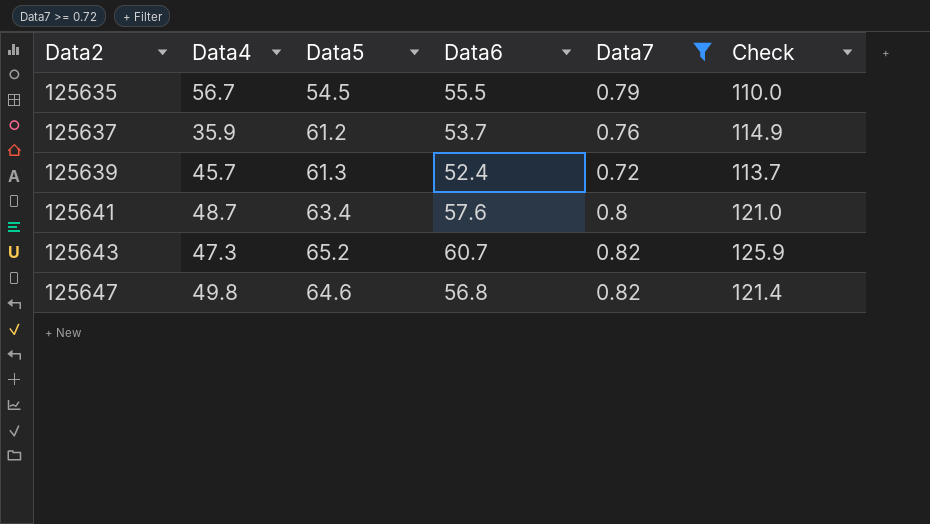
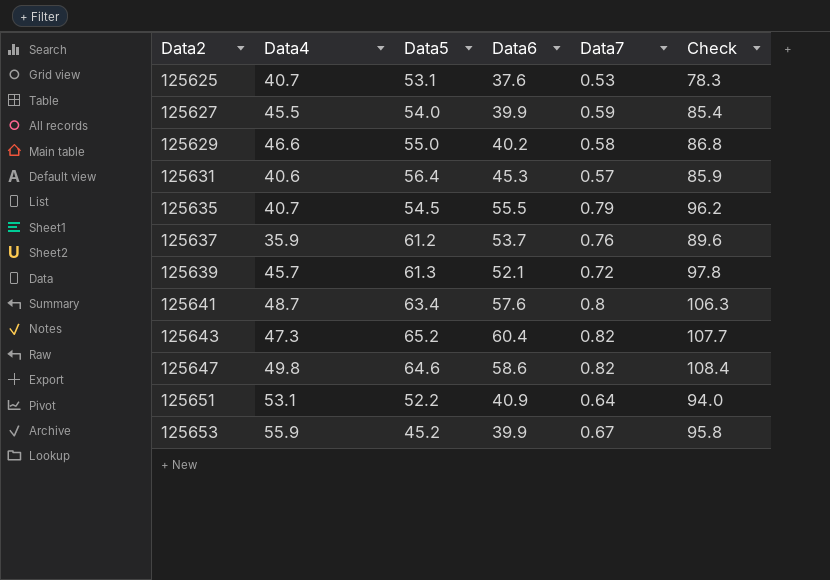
filter: Data7 >= 0.72 -> none
column Check | formula: [Data5] + [Data6] -> [Data4] + [Data6]
125635 | Data4: 56.7 -> 40.7
125639 | Data6: 52.4 -> 52.1
125643 | Data6: 60.7 -> 60.4
125647 | Data6: 56.8 -> 58.6

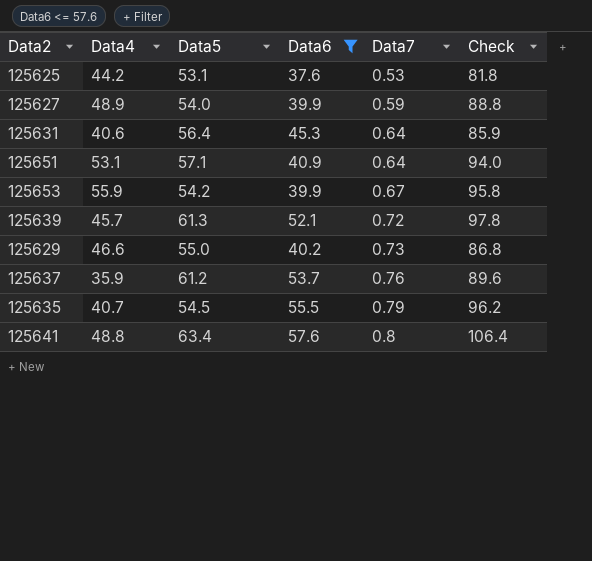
filter: none -> Data6 <= 57.6
row order: Data2 ascending -> Data7 ascending
125625 | Data4: 40.7 -> 44.2
125625 | Check: 78.3 -> 81.8
125627 | Data4: 45.5 -> 48.9
125627 | Check: 85.4 -> 88.8
125631 | Data7: 0.57 -> 0.64
125651 | Data5: 52.2 -> 57.1
125653 | Data5: 45.2 -> 54.2
125629 | Data7: 0.58 -> 0.73
125641 | Data4: 48.7 -> 48.8
125641 | Check: 106.3 -> 106.4

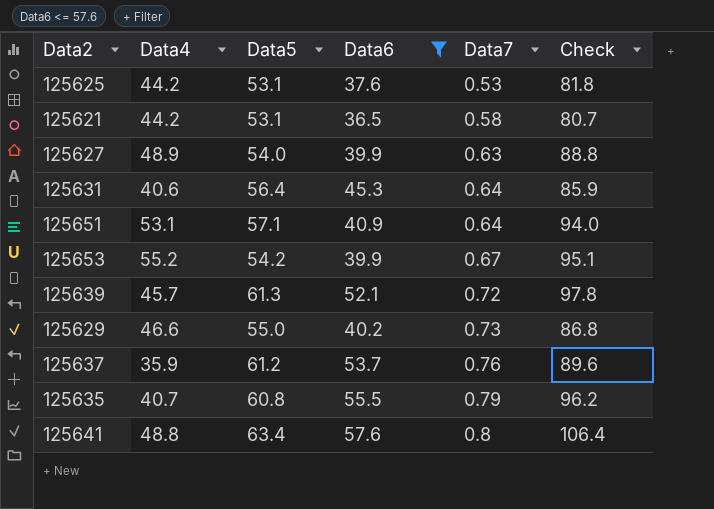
row 125621: none -> 44.2 | 53.1 | 36.5 | 0.58 | 80.7
125627 | Data7: 0.59 -> 0.63
125653 | Data4: 55.9 -> 55.2
125653 | Check: 95.8 -> 95.1
125635 | Data5: 54.5 -> 60.8

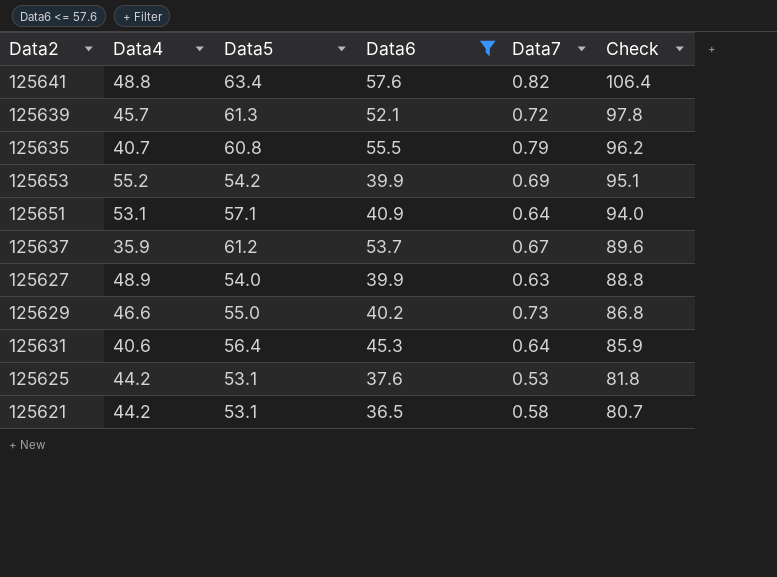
row order: Data7 ascending -> Check descending
125641 | Data7: 0.8 -> 0.82
125653 | Data7: 0.67 -> 0.69
125637 | Data7: 0.76 -> 0.67

